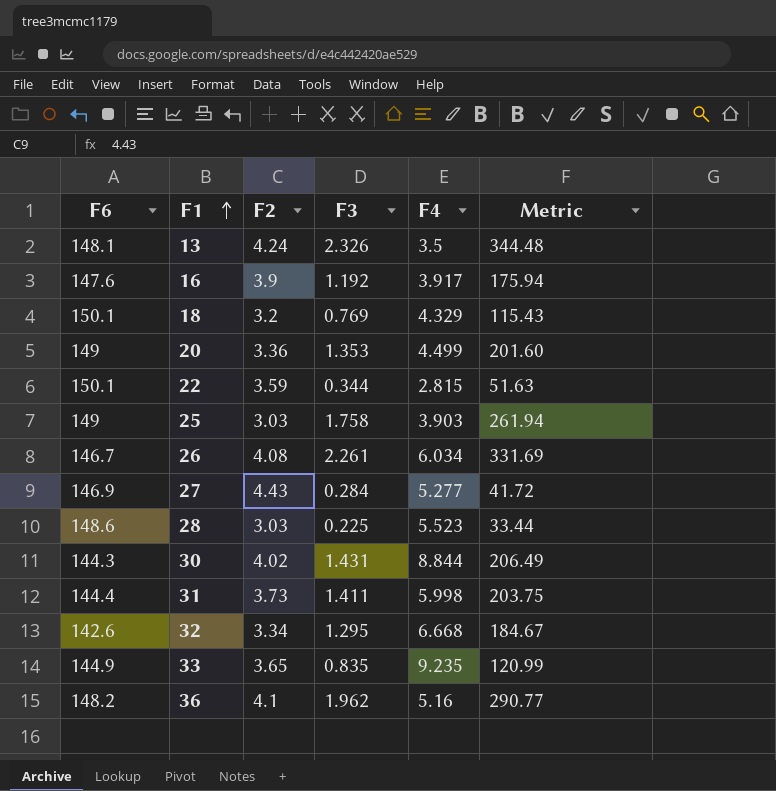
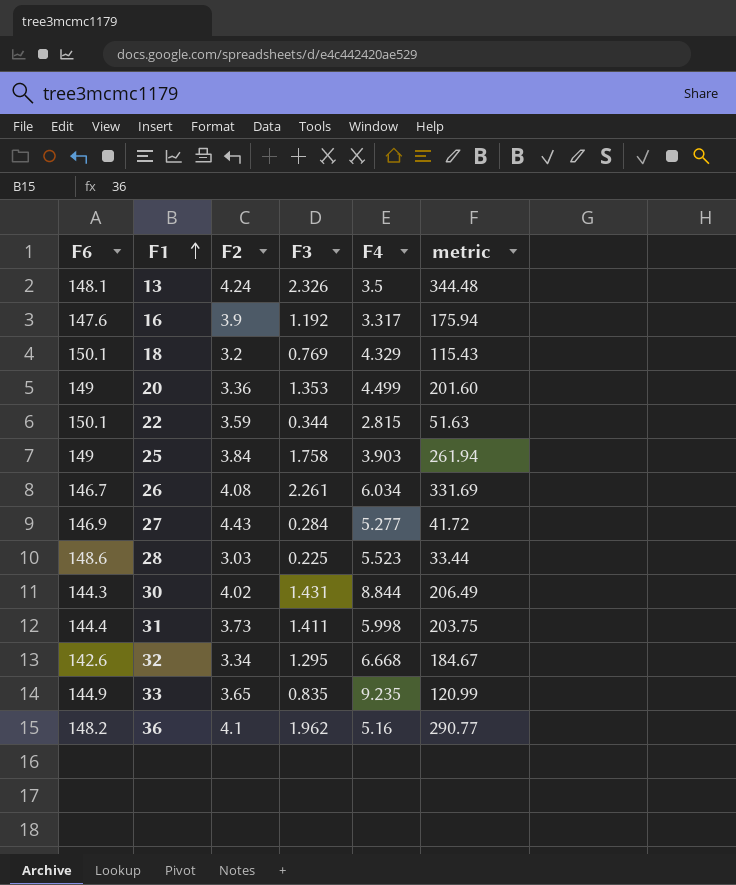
column name: Metric -> metric
16 | F4: 3.917 -> 3.317
25 | F2: 3.03 -> 3.84

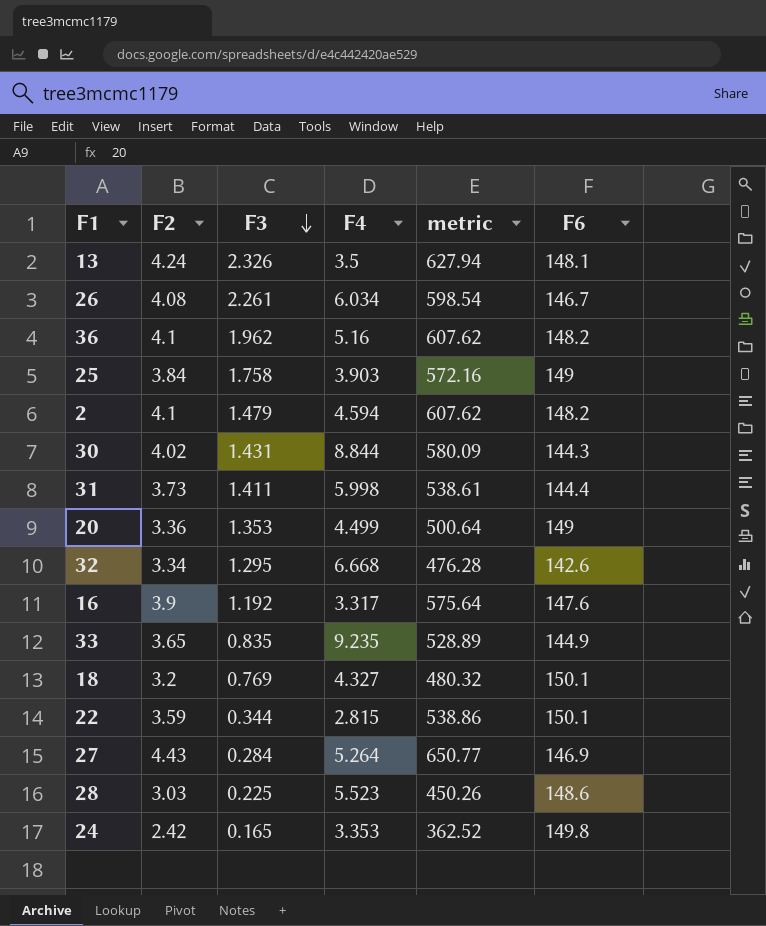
row order: F1 ascending -> F3 descending
column metric | formula: [F6] * [F3] -> [F2] * [F6]
column F6 | position: 1 -> 6
row 2: none -> 4.1 | 1.479 | 4.594 | 607.62 | 148.2
18 | F4: 4.329 -> 4.327
27 | F4: 5.277 -> 5.264
row 24: none -> 2.42 | 0.165 | 3.353 | 362.52 | 149.8

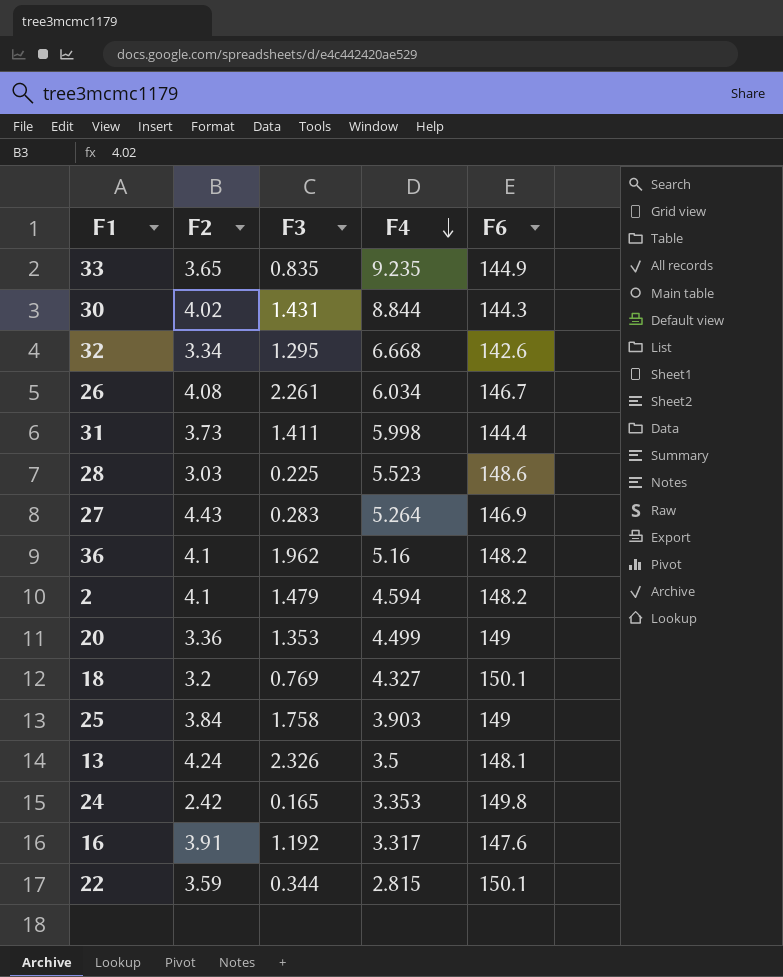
row order: F3 descending -> F4 descending
column metric | formula: [F2] * [F6] -> none
27 | F3: 0.284 -> 0.283
16 | F2: 3.9 -> 3.91

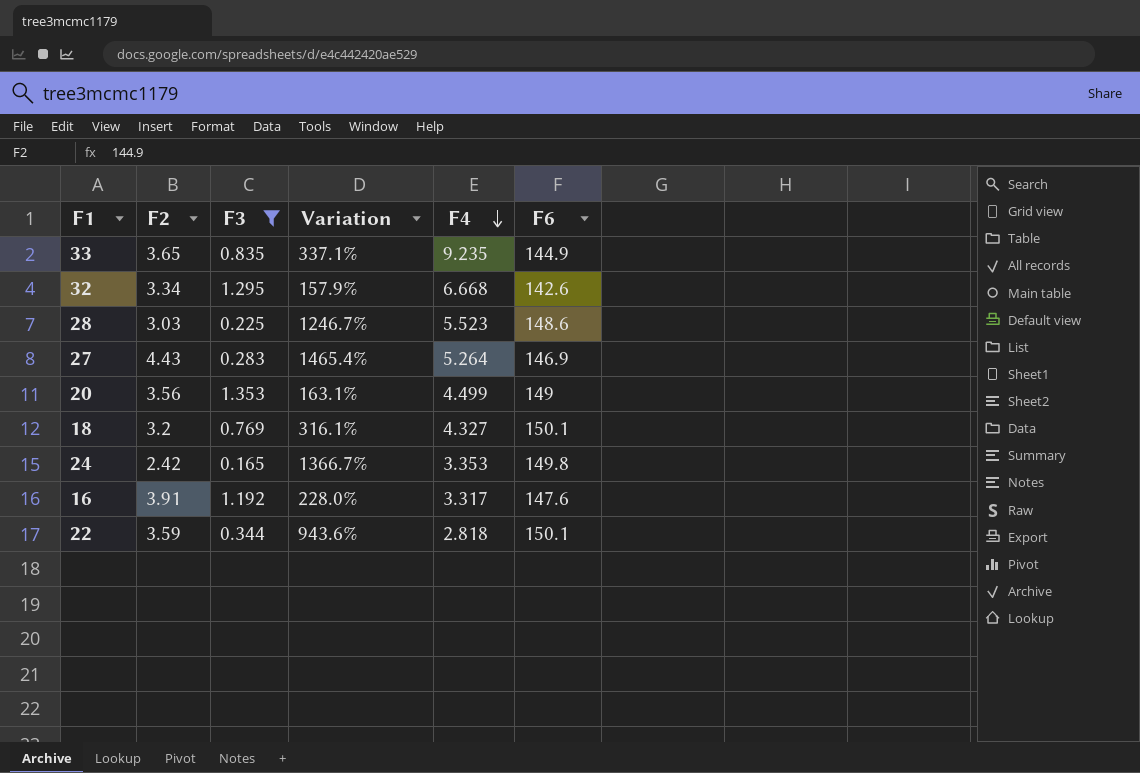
filter: none -> F3 <= 1.353
column Variation | formula: none -> ([F2] - [F3]) / [F3]
20 | F2: 3.36 -> 3.56
22 | F4: 2.815 -> 2.818

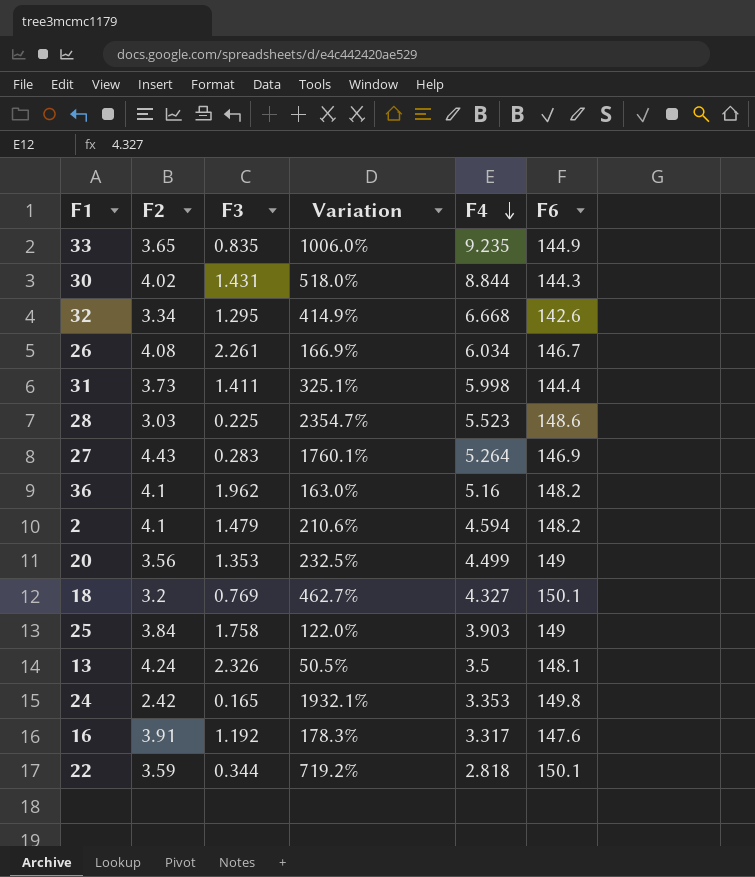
filter: F3 <= 1.353 -> none
column Variation | formula: ([F2] - [F3]) / [F3] -> ([F4] - [F3]) / [F3]

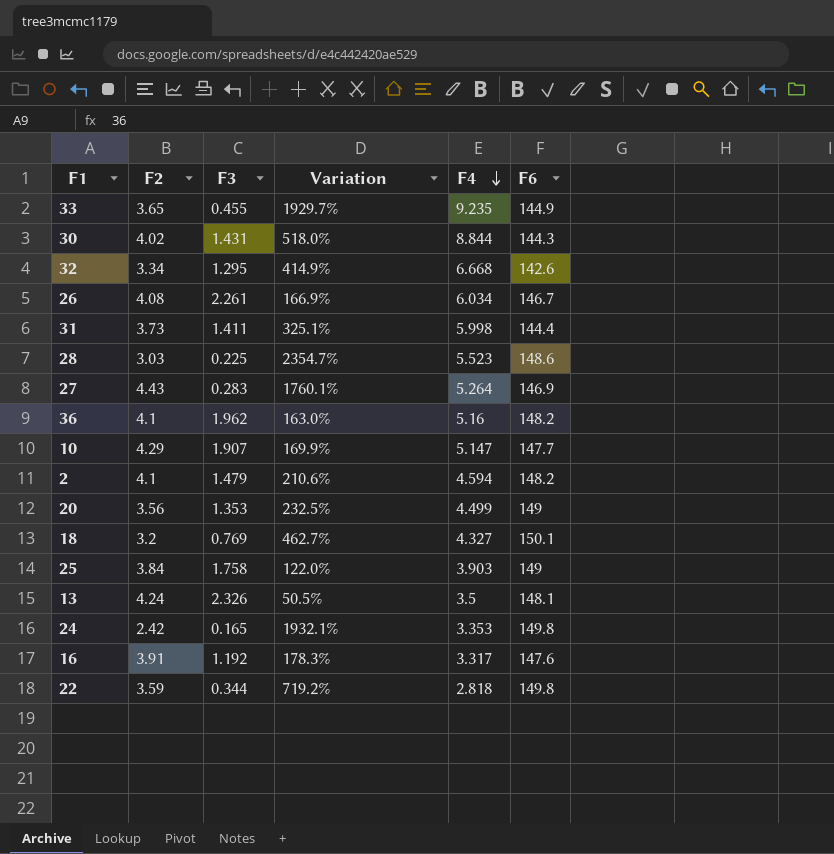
33 | F3: 0.835 -> 0.455
33 | Variation: 1006.0% -> 1929.7%
row 10: none -> 4.29 | 1.907 | 169.9% | 5.147 | 147.7
22 | F6: 150.1 -> 149.8

